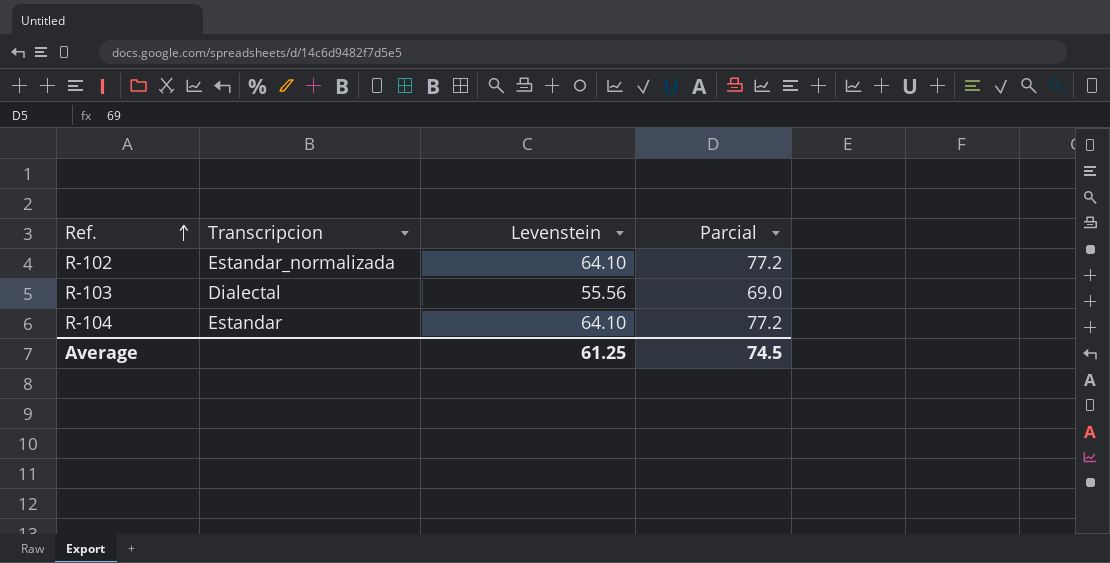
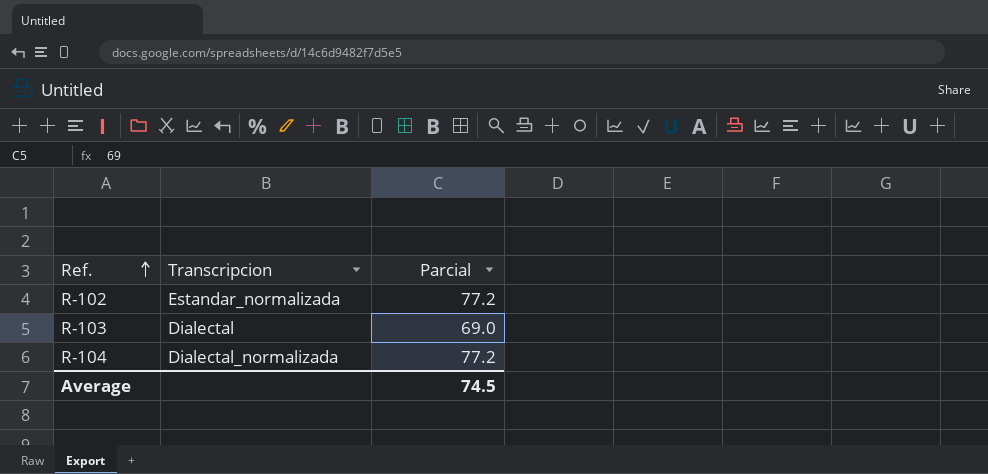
column Levenstein | position: 3 -> none
R-104 | Transcripcion: Estandar -> Dialectal_normalizada

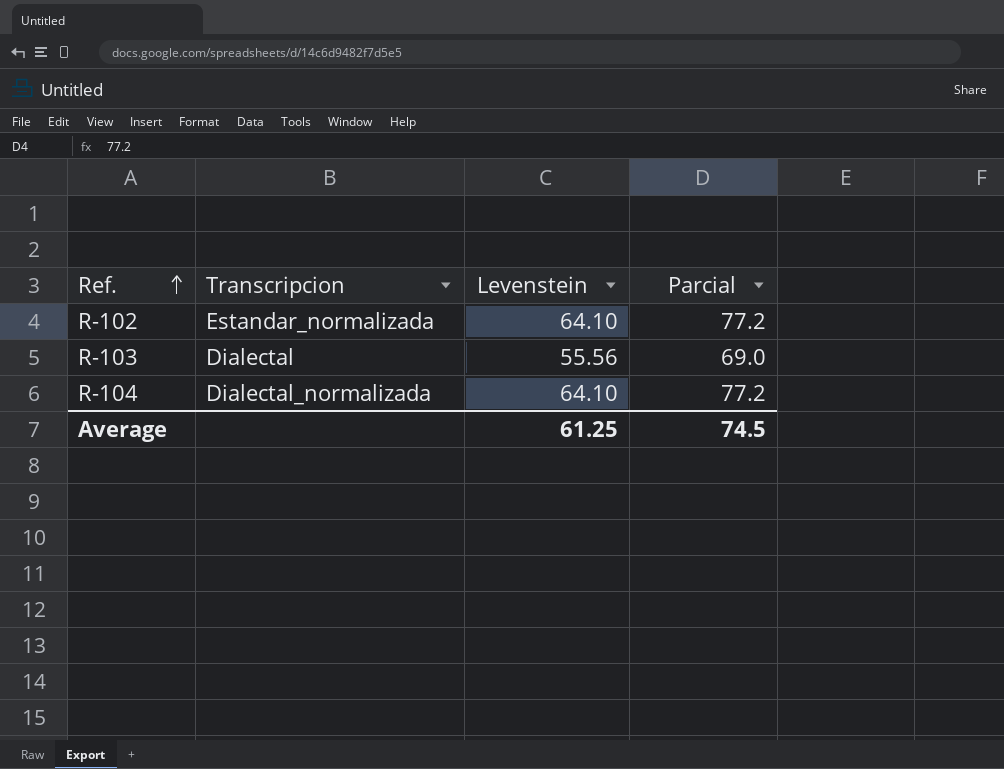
column Levenstein | position: none -> 3

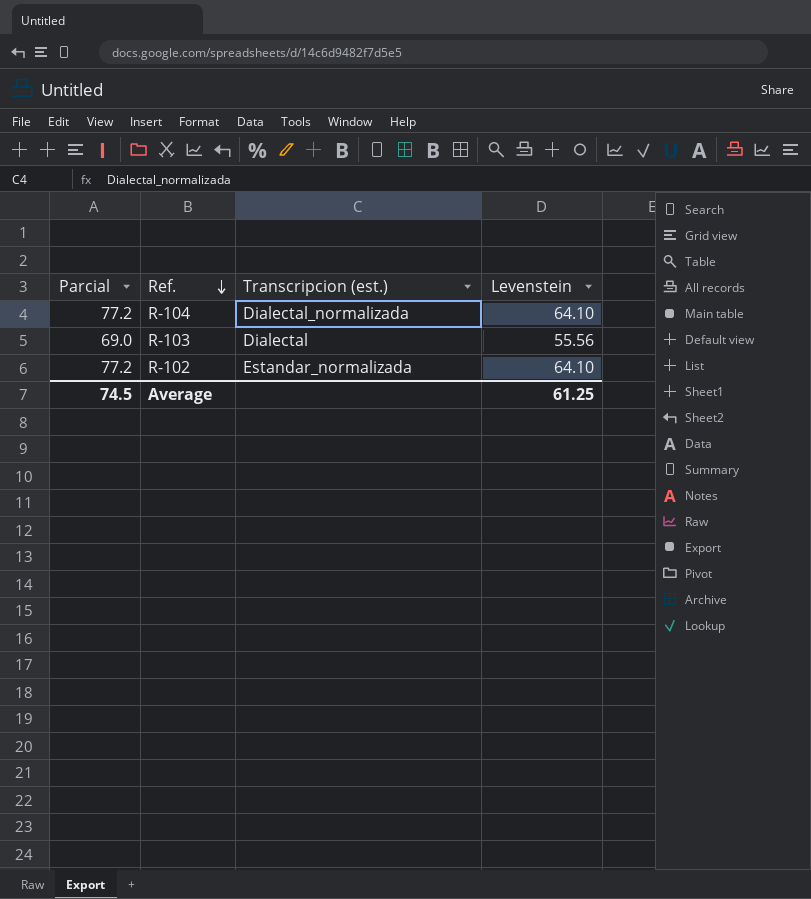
row order: Ref. ascending -> Ref. descending
column Parcial | position: 4 -> 1
column name: Transcripcion -> Transcripcion (est.)

